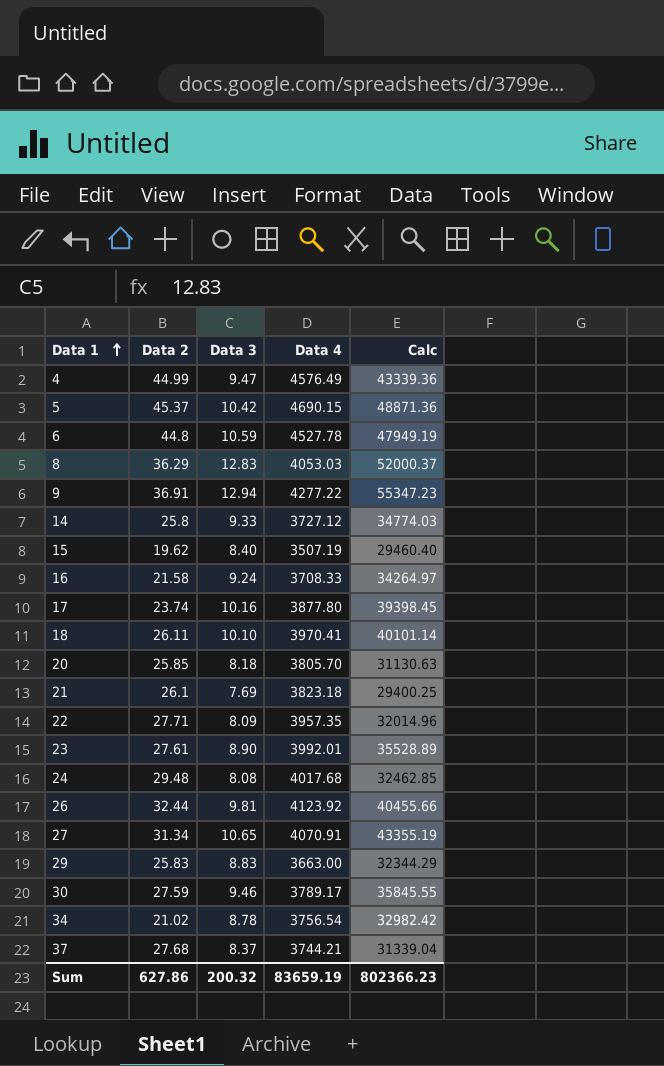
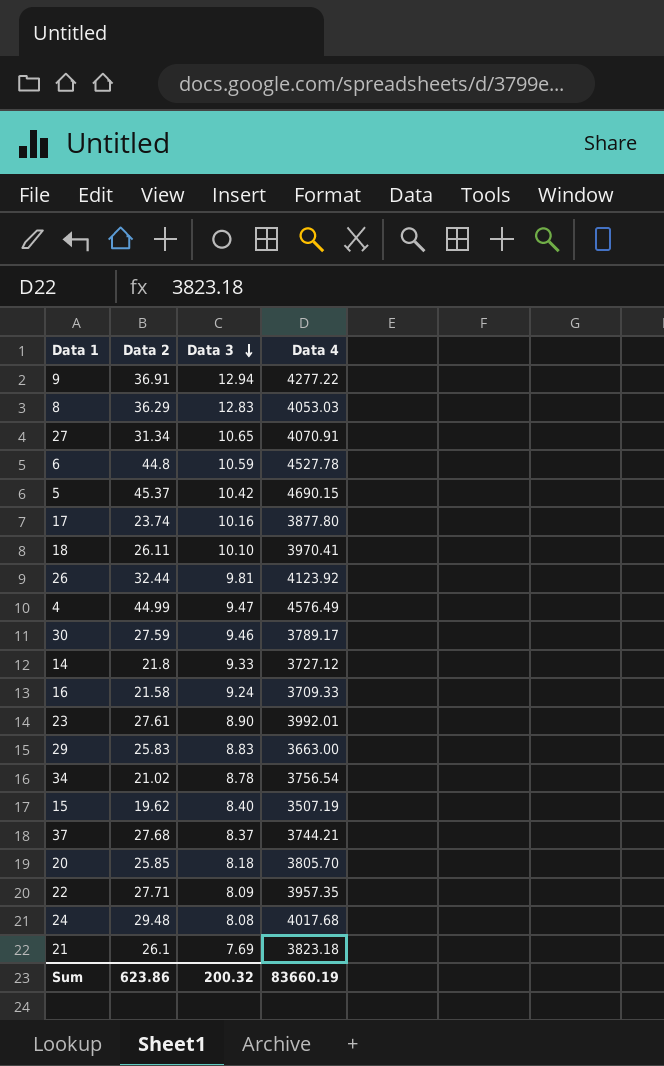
row order: Data 1 ascending -> Data 3 descending
column Calc | formula: [Data 3] * [Data 4] -> none
14 | Data 2: 25.8 -> 21.8
16 | Data 4: 3708.33 -> 3709.33
Sum | Data 2: 627.86 -> 623.86
Sum | Data 4: 83659.19 -> 83660.19

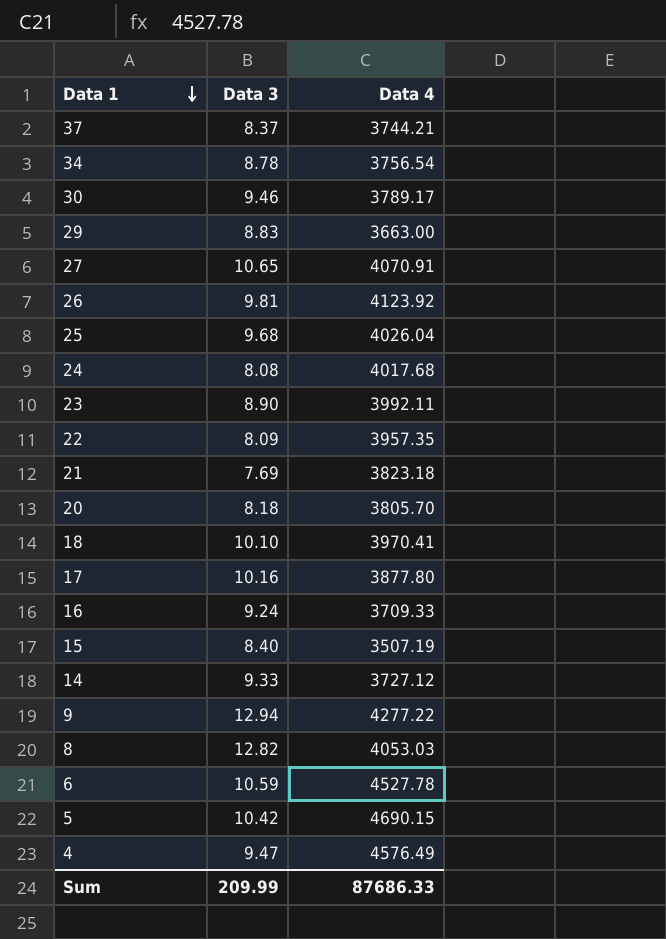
row order: Data 3 descending -> Data 1 descending
column Data 2 | position: 2 -> none
row 25: none -> 9.68 | 4026.04
23 | Data 4: 3992.01 -> 3992.11
8 | Data 3: 12.83 -> 12.82
Sum | Data 3: 200.32 -> 209.99
Sum | Data 4: 83660.19 -> 87686.33

